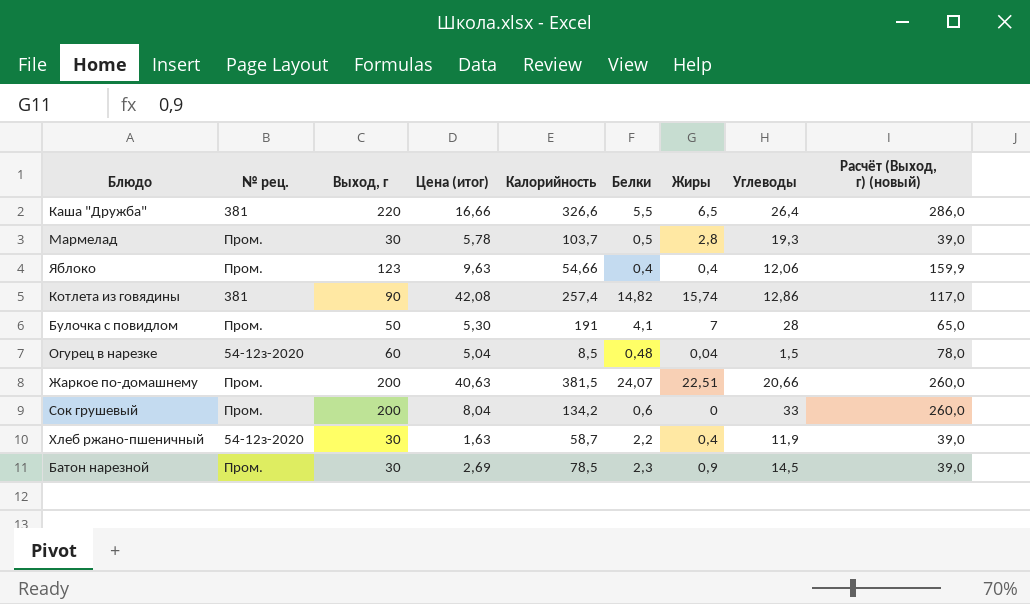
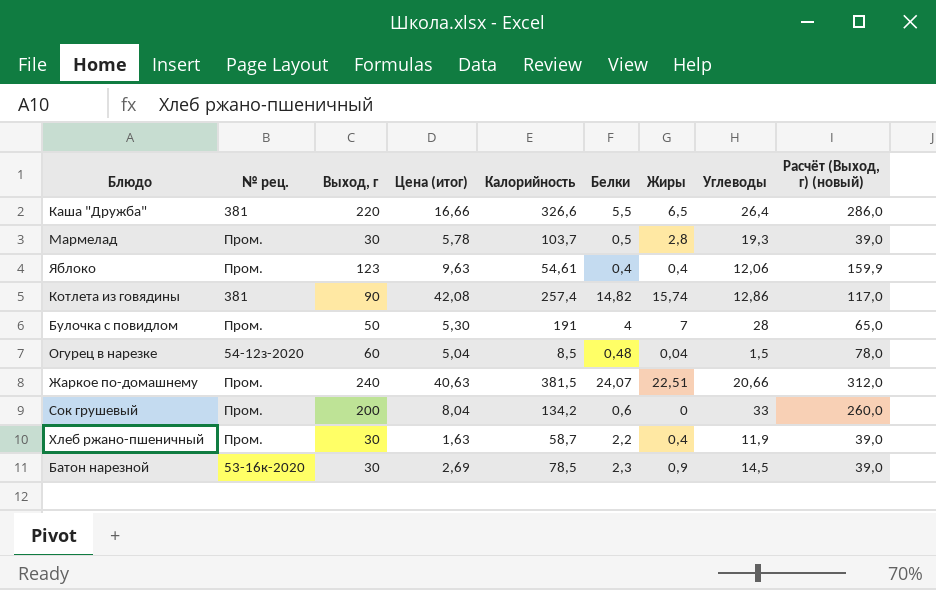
Яблоко | Калорийность: 54,66 -> 54,61
Булочка с повидлом | Белки: 4,1 -> 4
Жаркое по-домашнему | Выход, г: 200 -> 240
Жаркое по-домашнему | Расчёт (Выход, г) (новый): 260,0 -> 312,0
Хлеб ржано-пшеничный | № рец.: 54-12з-2020 -> Пром.
Батон нарезной | № рец.: Пром. -> 53-16к-2020

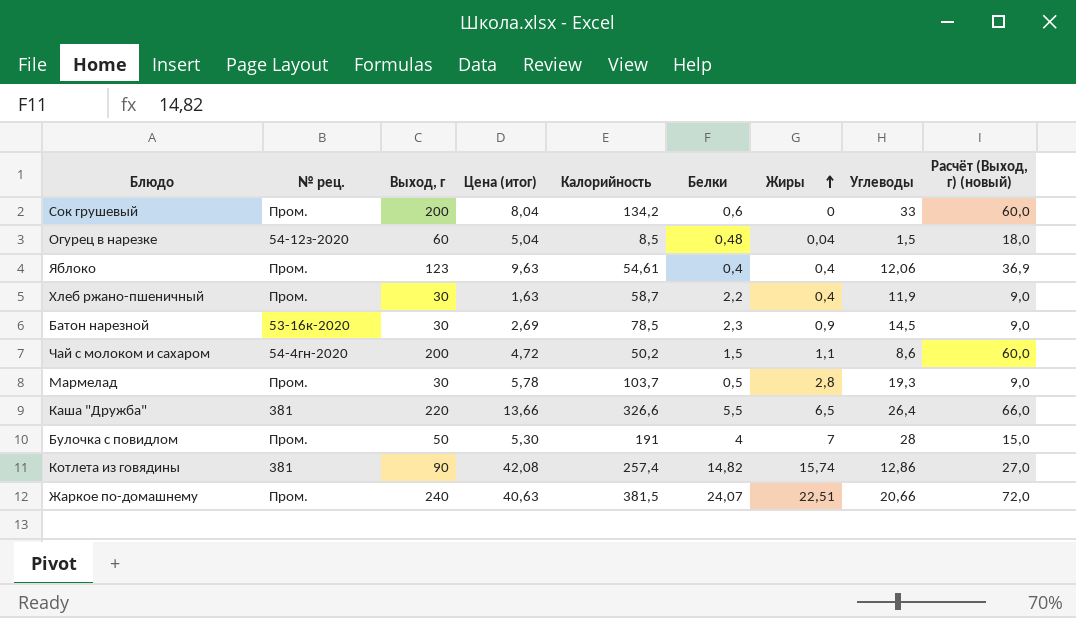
row order: none -> Жиры ascending
column Расчёт (Выход, г) (новый) | formula: [Выход, г] * 1,3 -> [Выход, г] * 0,3
row Чай с молоком и сахаром: none -> 54-4гн-2020 | 200 | 4,72 | 50,2 | 1,5 | 1,1 | 8,6 | 60,0
Каша "Дружба" | Цена (итог): 16,66 -> 13,66

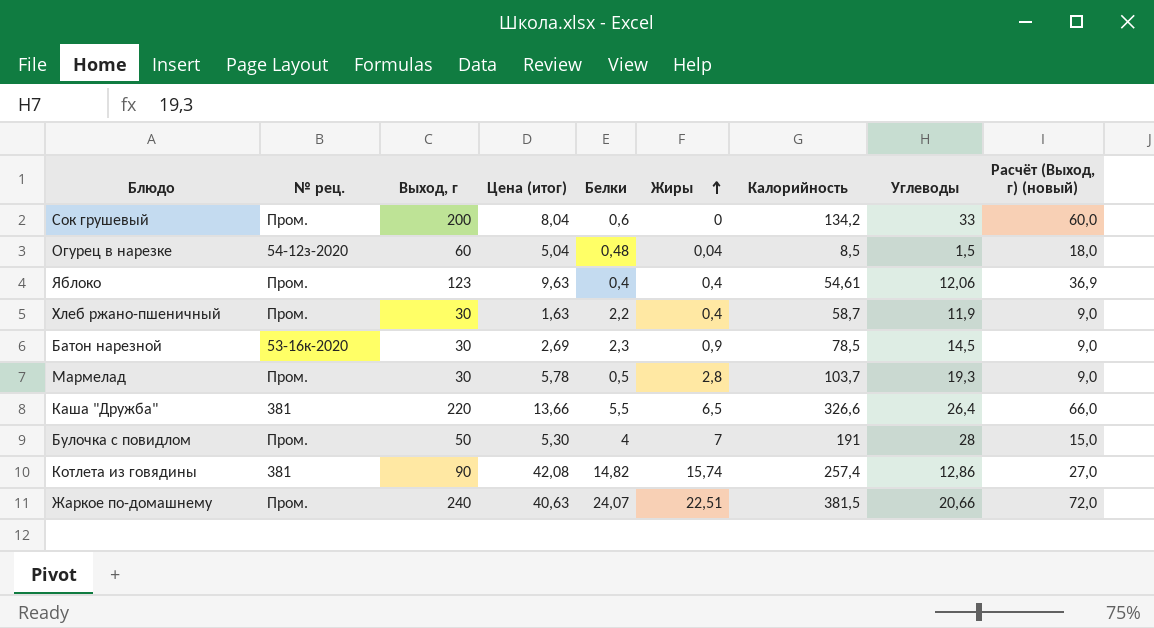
column Калорийность | position: 5 -> 7
row Чай с молоком и сахаром: 54-4гн-2020 | 200 | 4,72 | 50,2 | 1,5 | 1,1 | 8,6 | 60,0 -> none

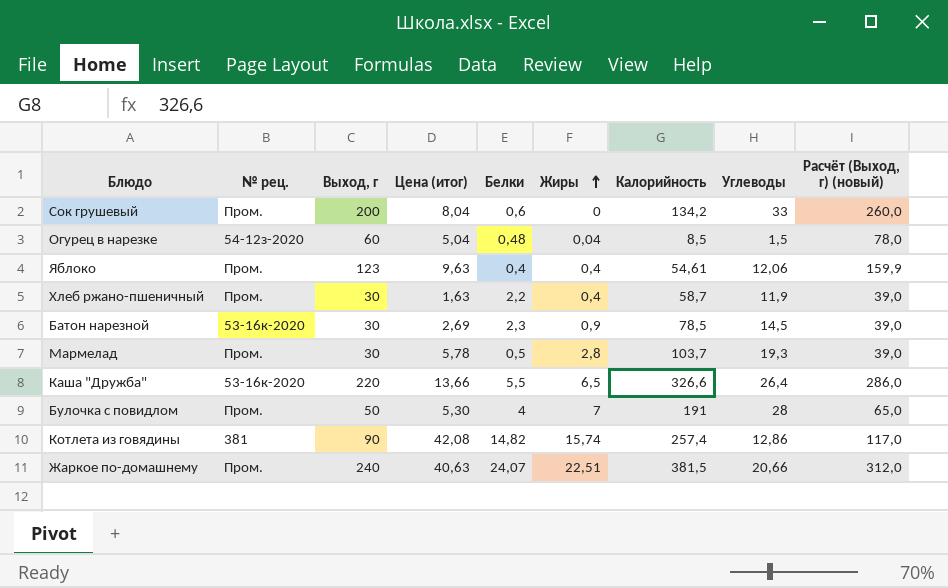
column Расчёт (Выход, г) (новый) | formula: [Выход, г] * 0,3 -> [Выход, г] * 1,3
Каша "Дружба" | № рец.: 381 -> 53-16к-2020

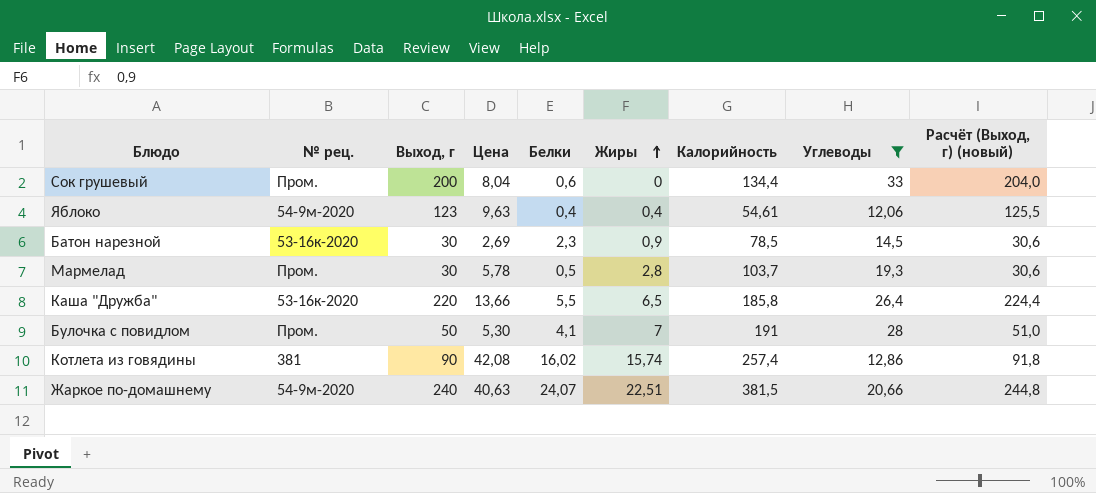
filter: none -> Углеводы >= 12,06
column name: Цена (итог) -> Цена
column Расчёт (Выход, г) (новый) | formula: [Выход, г] * 1,3 -> [Выход, г] * 1,02
Сок грушевый | Калорийность: 134,2 -> 134,4
Яблоко | № рец.: Пром. -> 54-9м-2020
Каша "Дружба" | Калорийность: 326,6 -> 185,8
Булочка с повидлом | Белки: 4 -> 4,1
Котлета из говядины | Белки: 14,82 -> 16,02
Жаркое по-домашнему | № рец.: Пром. -> 54-9м-2020

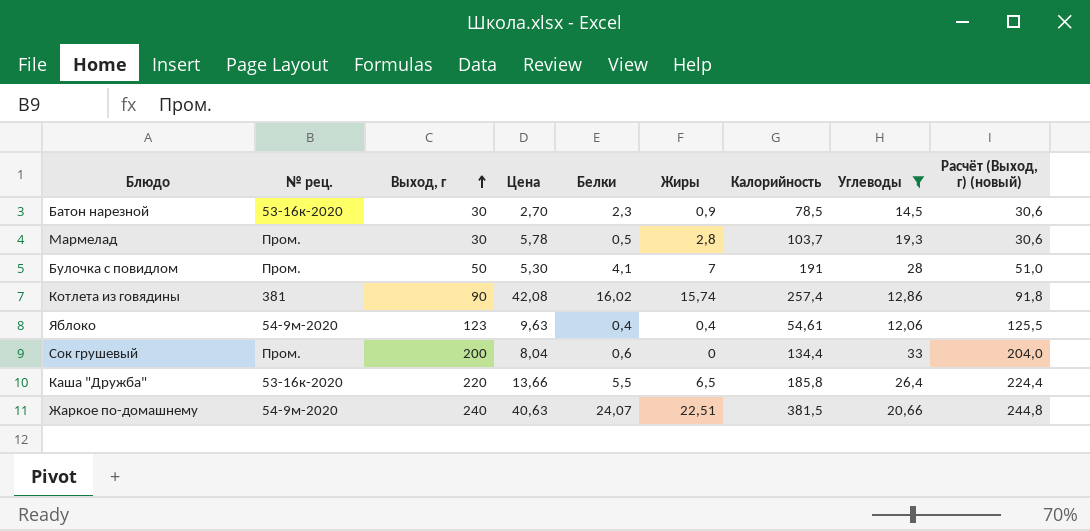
row order: Жиры ascending -> Выход, г ascending
Батон нарезной | Цена: 2,69 -> 2,70

